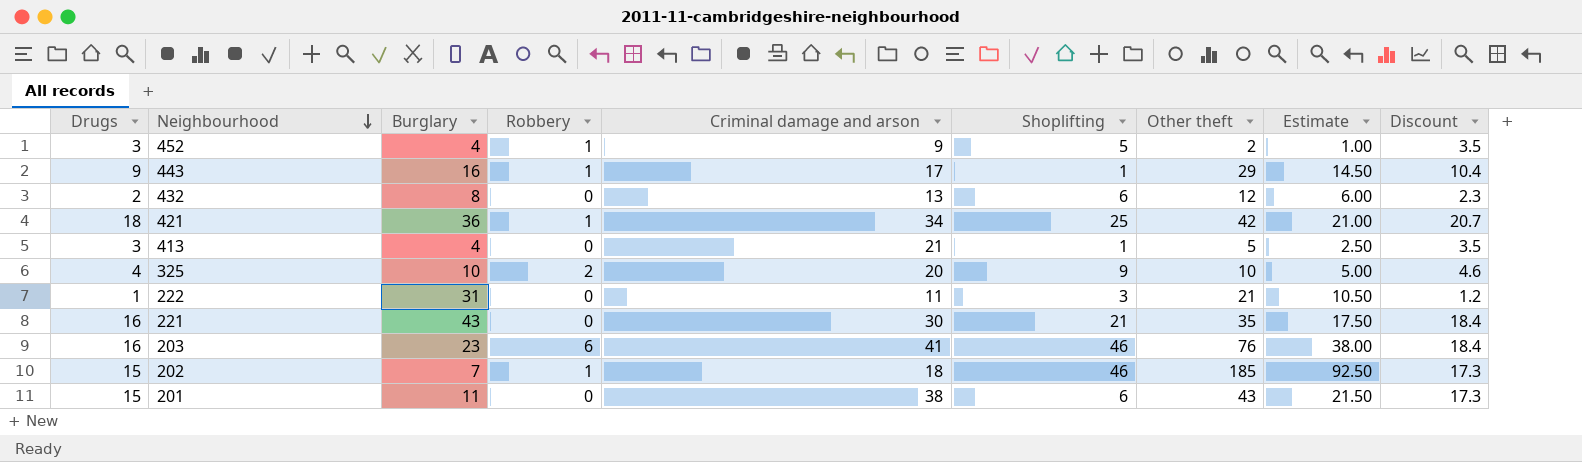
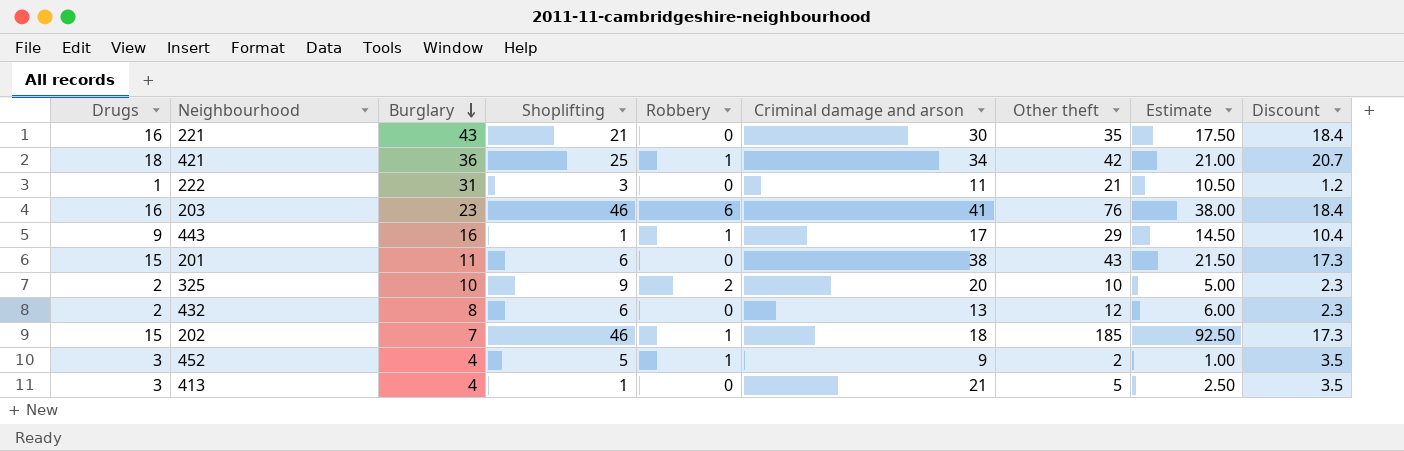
row order: Neighbourhood descending -> Burglary descending
column Shoplifting | position: 6 -> 4
325 | Drugs: 4 -> 2
325 | Discount: 4.6 -> 2.3

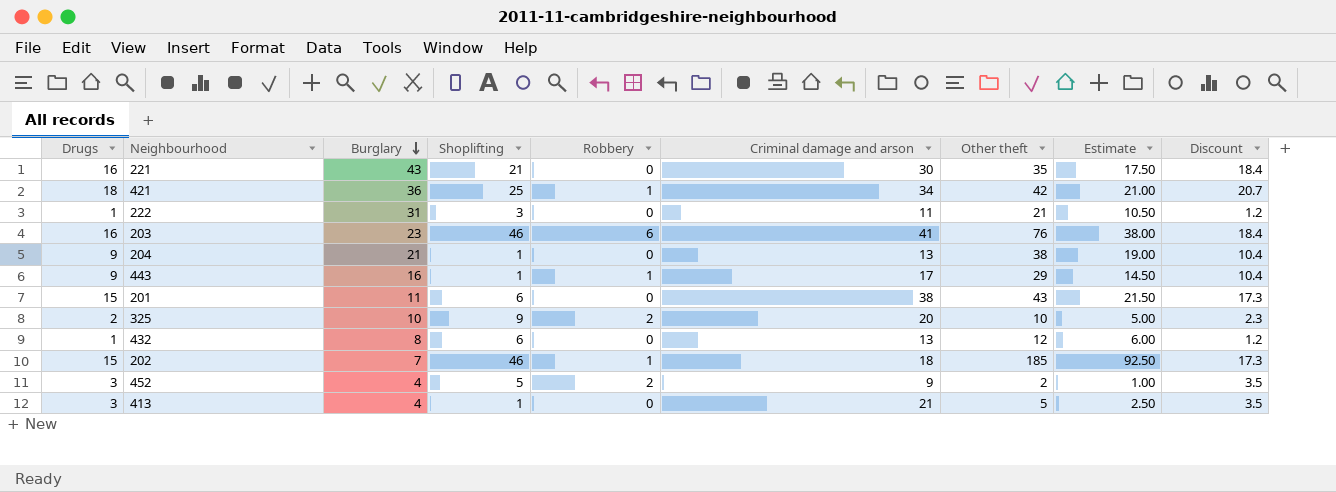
row 204: none -> 9 | 21 | 1 | 0 | 13 | 38 | 19.00 | 10.4
432 | Drugs: 2 -> 1
432 | Discount: 2.3 -> 1.2
452 | Robbery: 1 -> 2

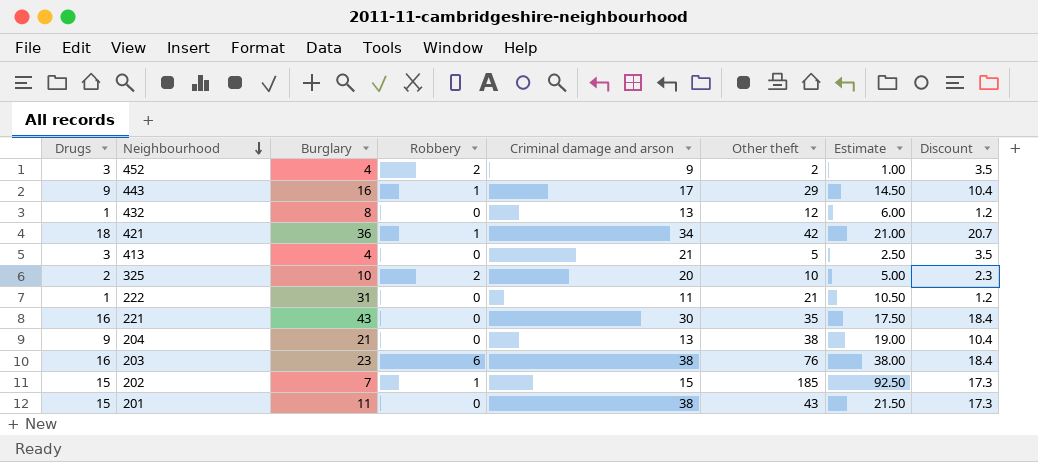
row order: Burglary descending -> Neighbourhood descending
column Shoplifting | position: 4 -> none
203 | Criminal damage and arson: 41 -> 38
202 | Criminal damage and arson: 18 -> 15

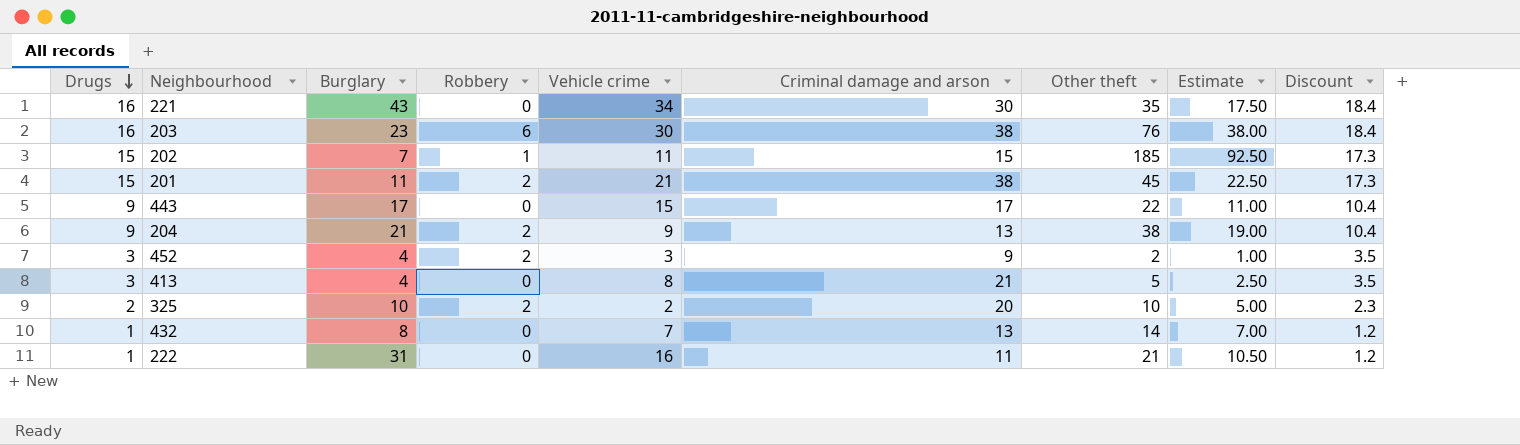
row order: Neighbourhood descending -> Drugs descending
column Vehicle crime | position: none -> 5
row 421: 18 | 36 | 1 | 34 | 42 | 21.00 | 20.7 -> none
201 | Robbery: 0 -> 2
201 | Other theft: 43 -> 45
201 | Estimate: 21.50 -> 22.50
443 | Burglary: 16 -> 17
443 | Robbery: 1 -> 0
443 | Other theft: 29 -> 22
443 | Estimate: 14.50 -> 11.00
204 | Robbery: 0 -> 2
432 | Other theft: 12 -> 14
432 | Estimate: 6.00 -> 7.00

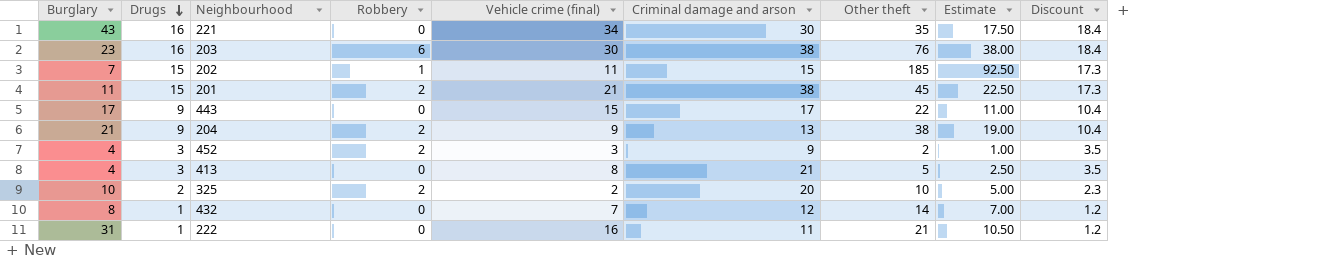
column Burglary | position: 3 -> 1
column name: Vehicle crime -> Vehicle crime (final)
432 | Criminal damage and arson: 13 -> 12

